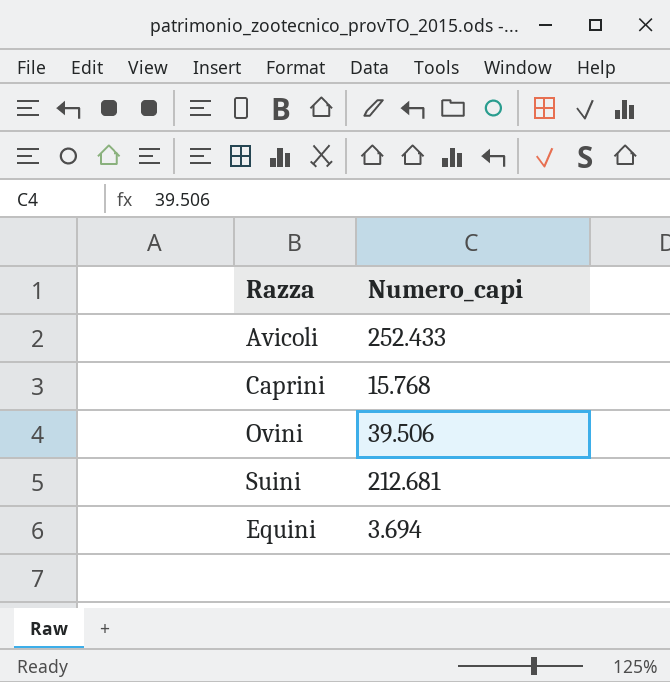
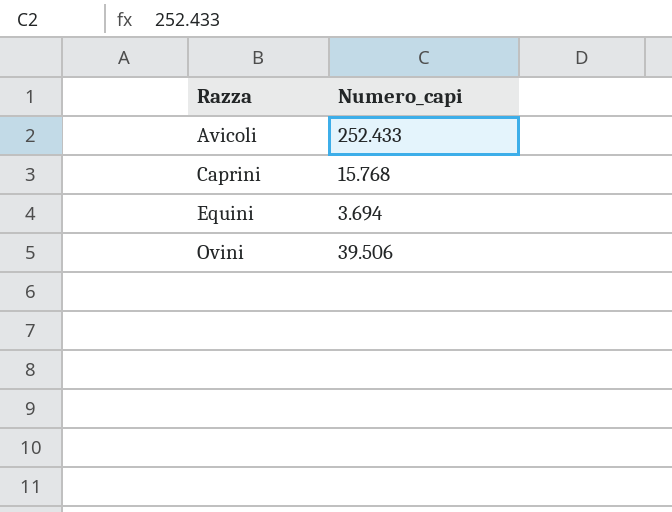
row order: none -> Razza ascending
row Suini: 212.681 -> none

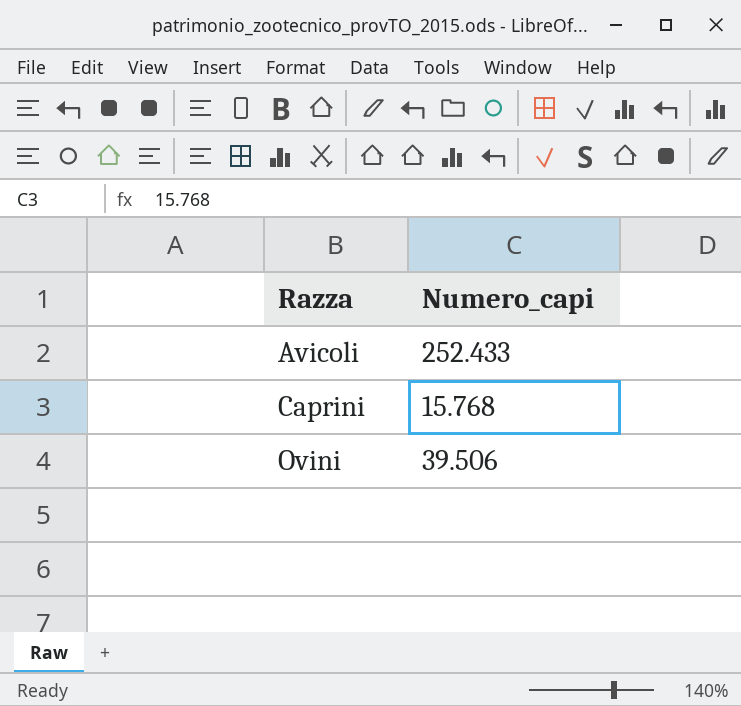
row Equini: 3.694 -> none

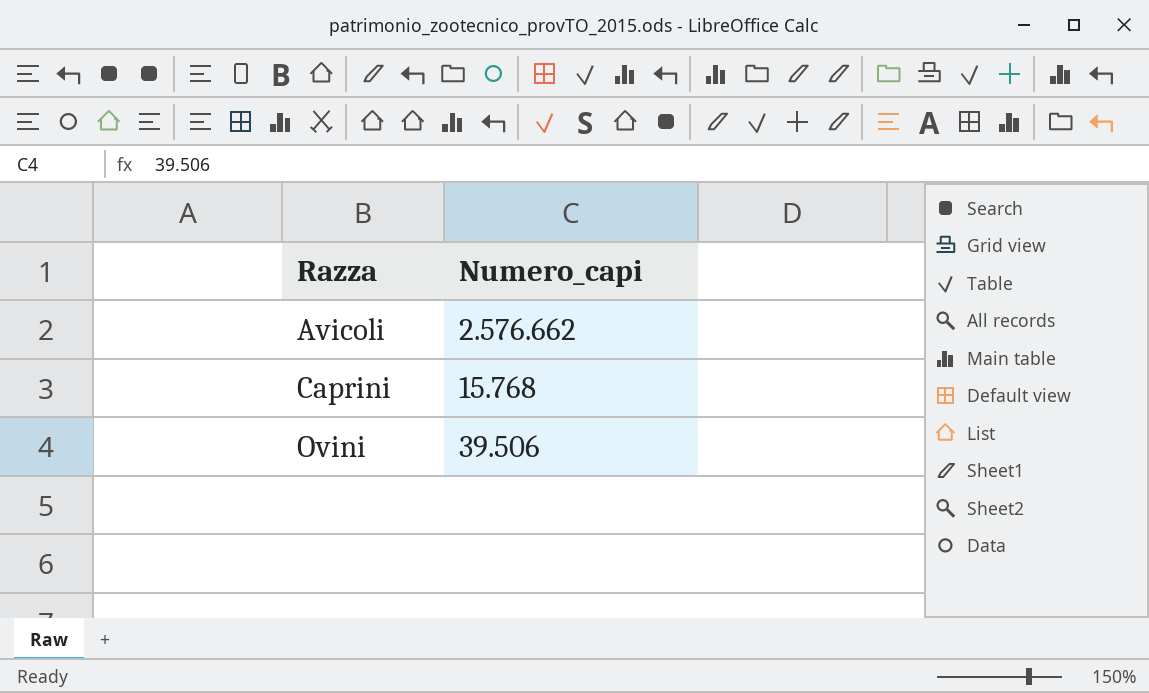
Avicoli | Numero_capi: 252.433 -> 2.576.662

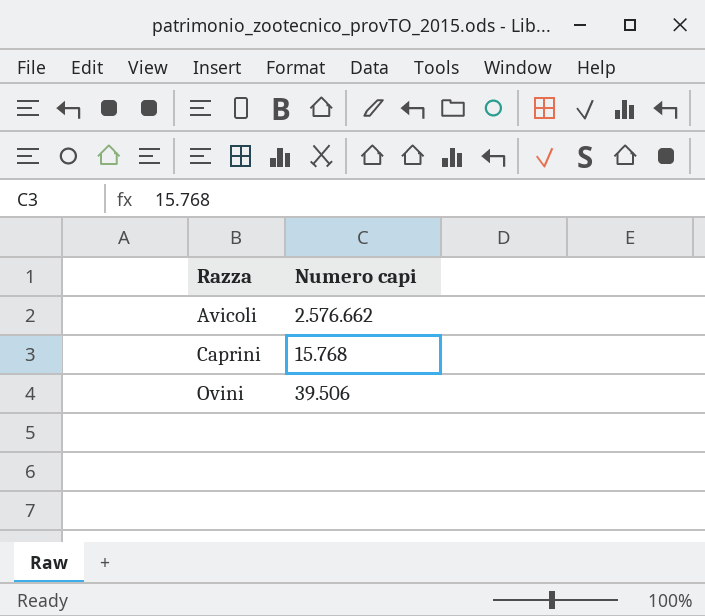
column name: Numero_capi -> Numero capi

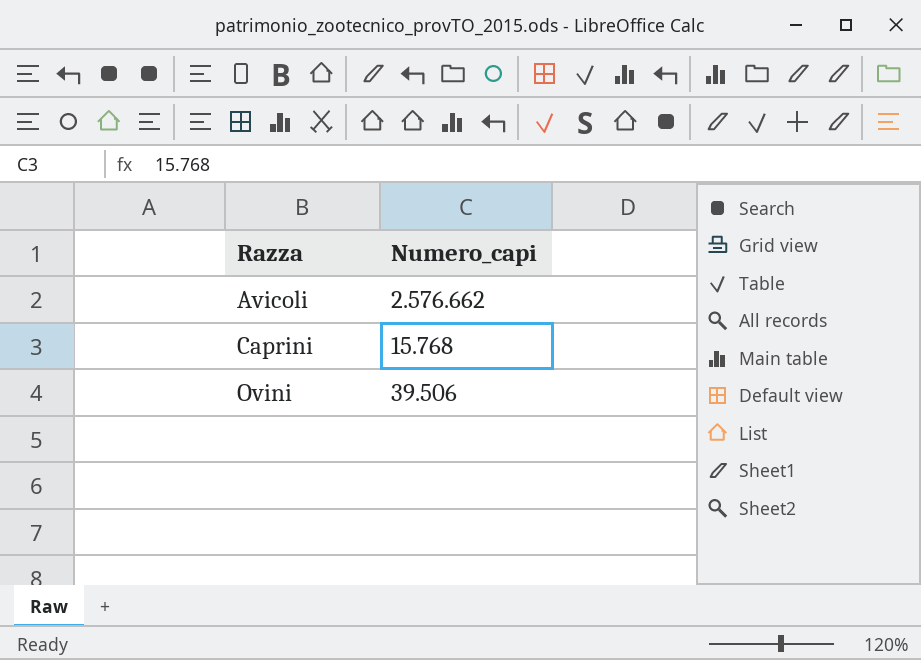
column name: Numero capi -> Numero_capi

